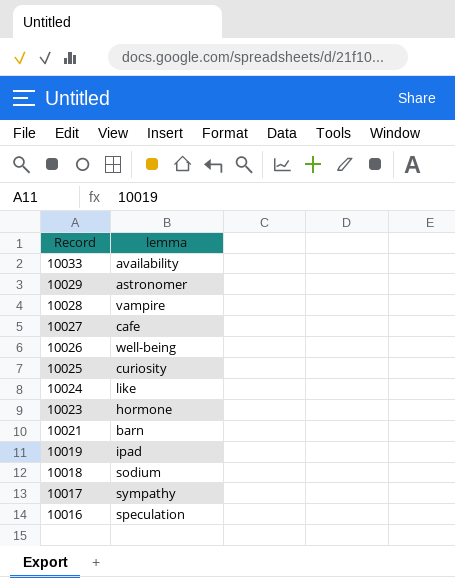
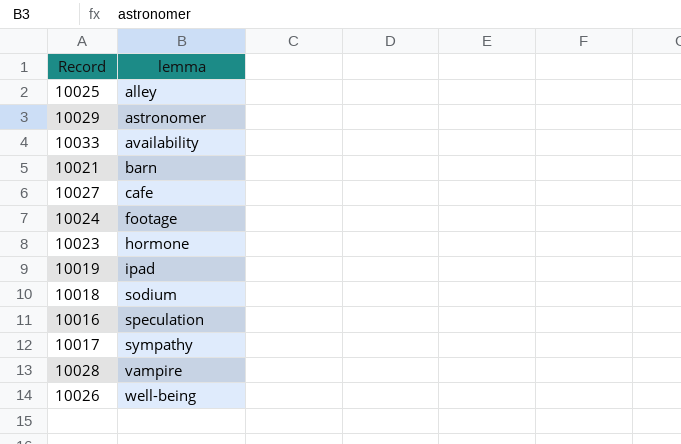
row order: Record descending -> lemma ascending
10025 | lemma: curiosity -> alley
10024 | lemma: like -> footage

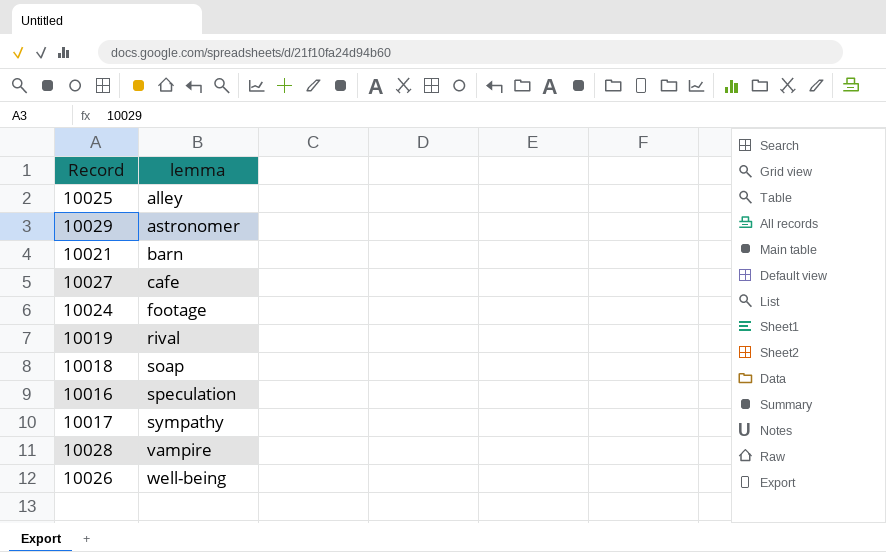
row 10033: availability -> none
row 10023: hormone -> none
10019 | lemma: ipad -> rival
10018 | lemma: sodium -> soap

